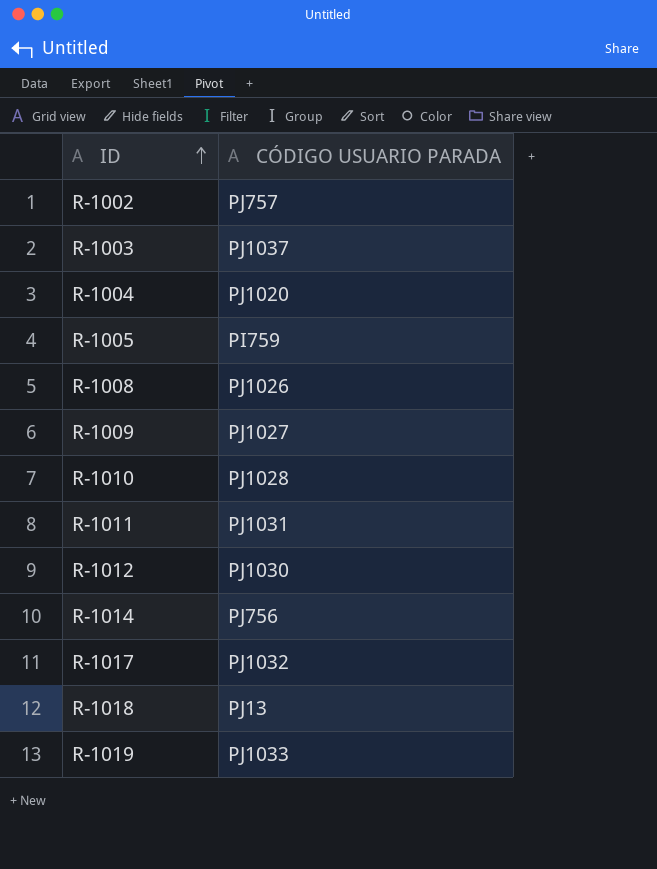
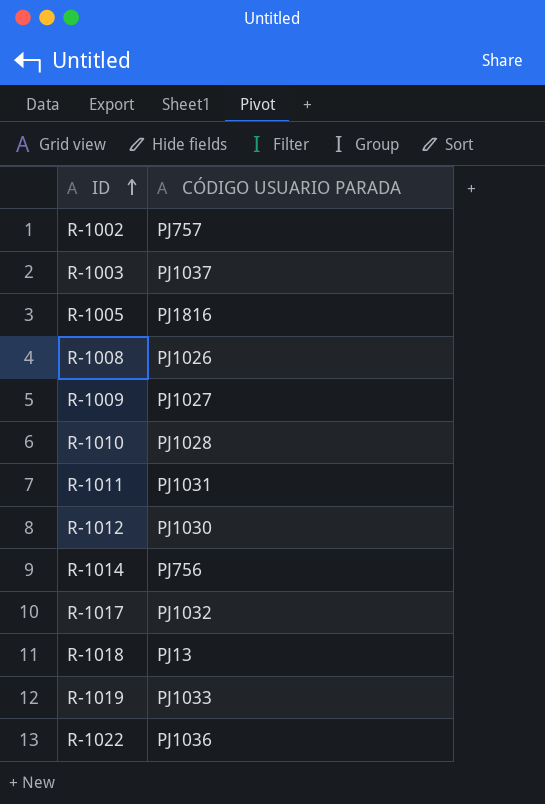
row R-1004: PJ1020 -> none
R-1005 | CÓDIGO USUARIO PARADA: PI759 -> PJ1816
row R-1022: none -> PJ1036

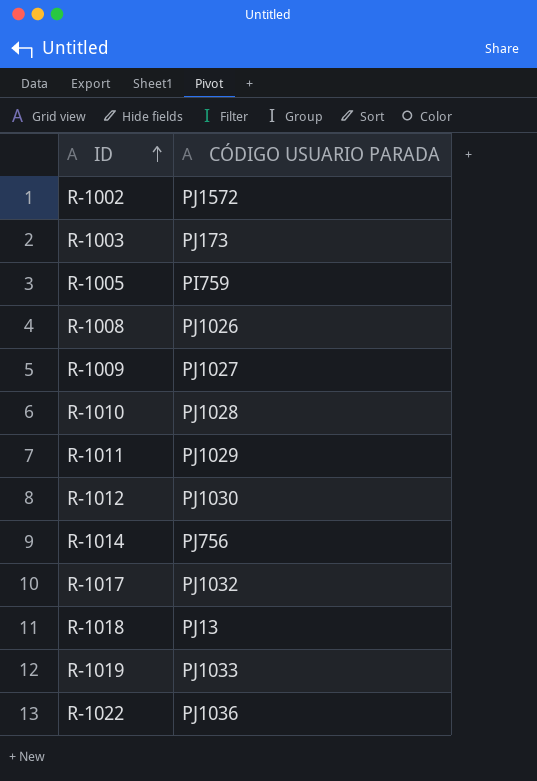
R-1002 | CÓDIGO USUARIO PARADA: PJ757 -> PJ1572
R-1003 | CÓDIGO USUARIO PARADA: PJ1037 -> PJ173
R-1005 | CÓDIGO USUARIO PARADA: PJ1816 -> PI759
R-1011 | CÓDIGO USUARIO PARADA: PJ1031 -> PJ1029

